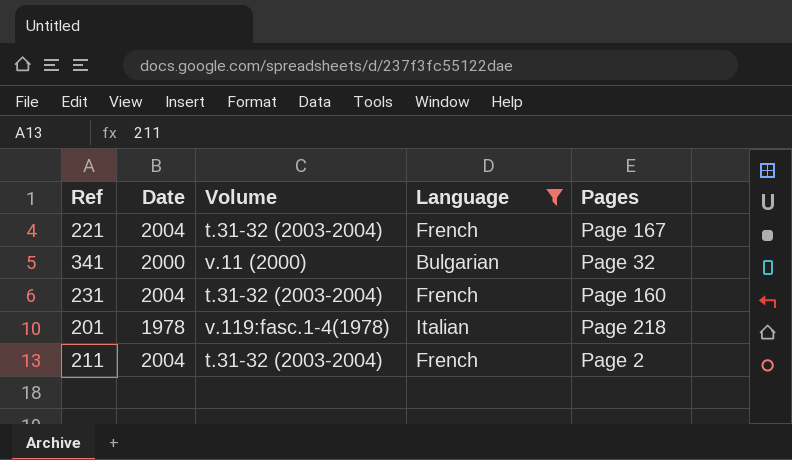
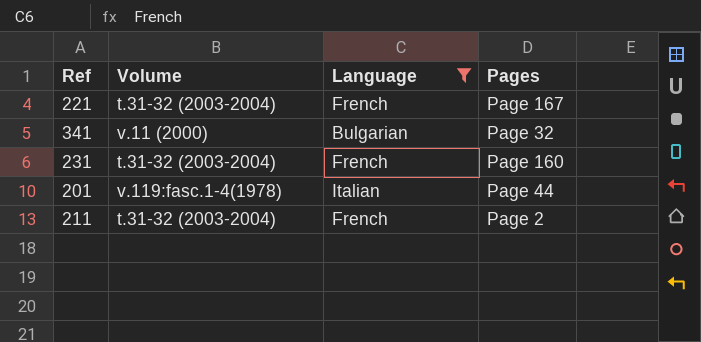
column Date | position: 2 -> none
201 | Pages: Page 218 -> Page 44

